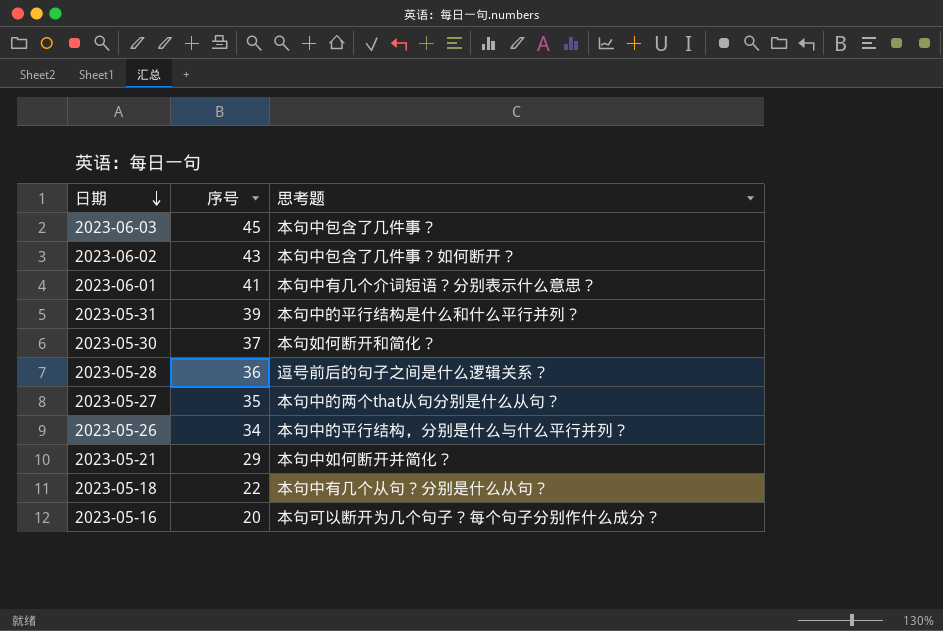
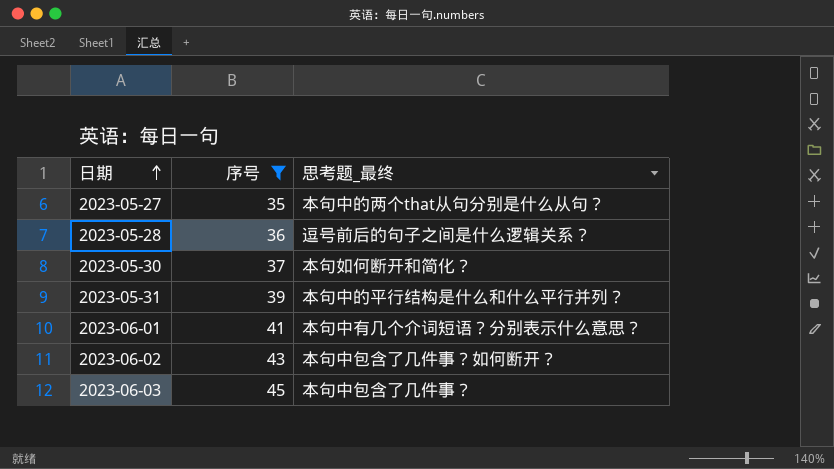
filter: none -> 序号 >= 35
row order: 日期 descending -> 日期 ascending
column name: 思考题 -> 思考题_最终

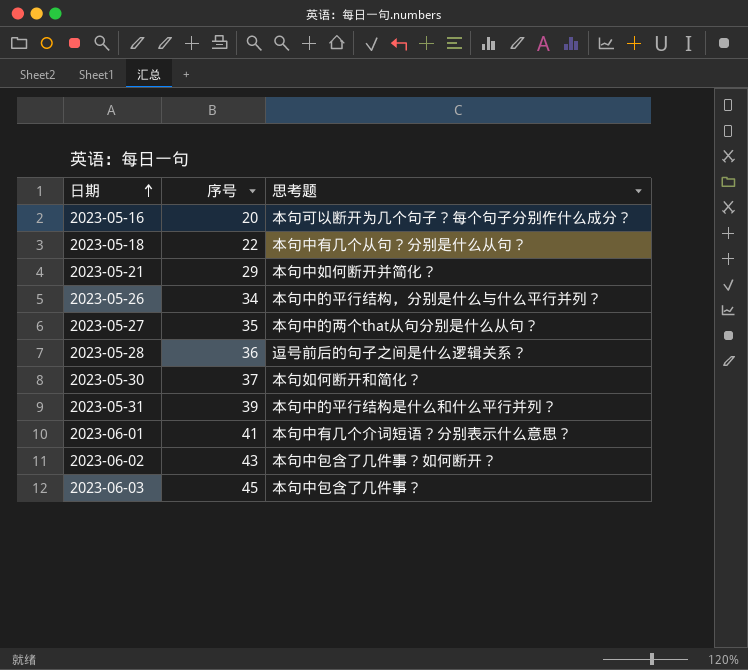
filter: 序号 >= 35 -> none
column name: 思考题_最终 -> 思考题

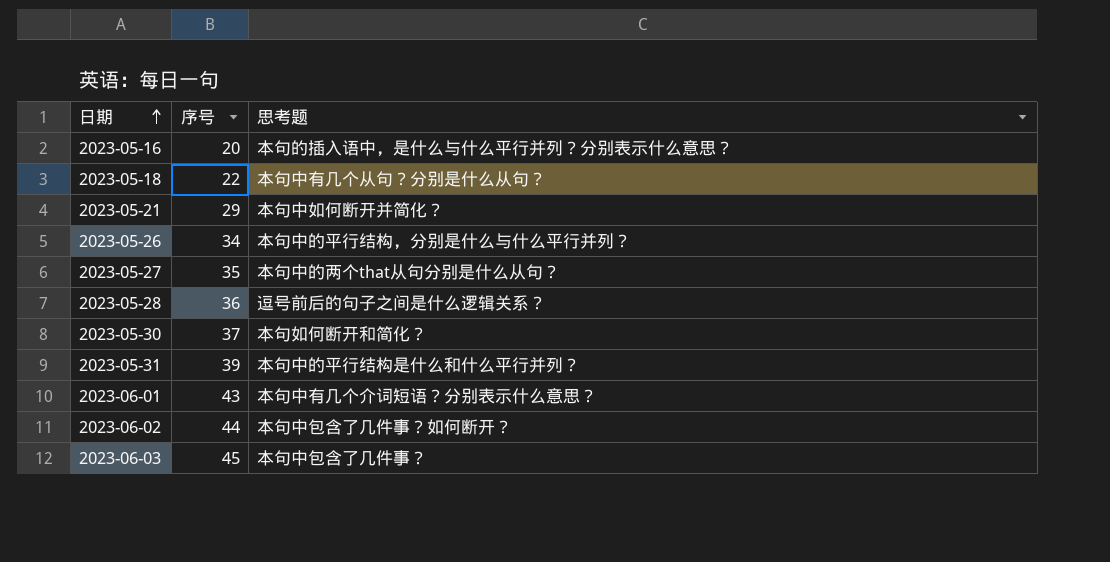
2023-05-16 | 思考题: 本句可以断开为几个句子？每个句子分别作什么成分？ -> 本句的插入语中，是什么与什么平行并列？分别表示什么意思？
2023-06-01 | 序号: 41 -> 43
2023-06-02 | 序号: 43 -> 44

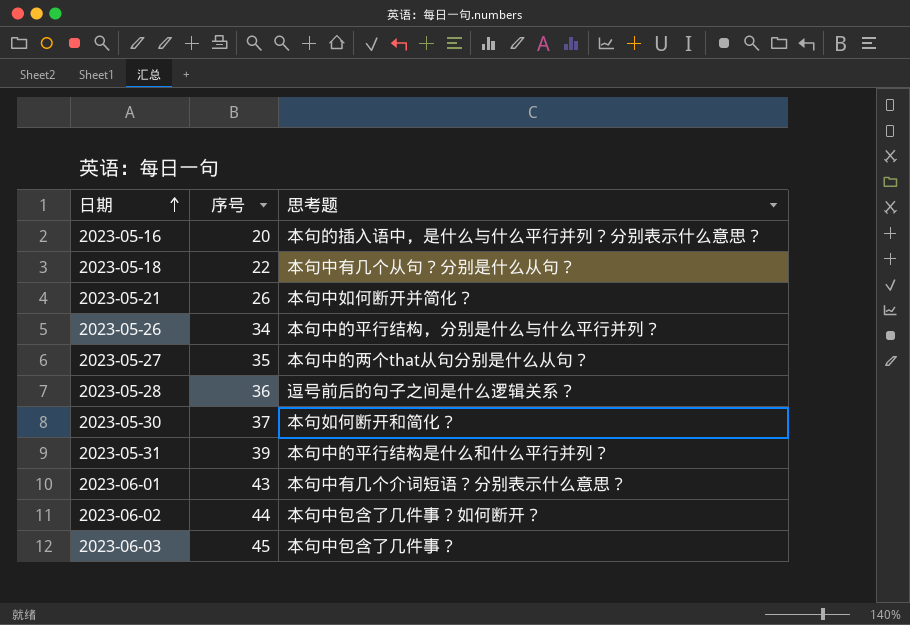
2023-05-21 | 序号: 29 -> 26

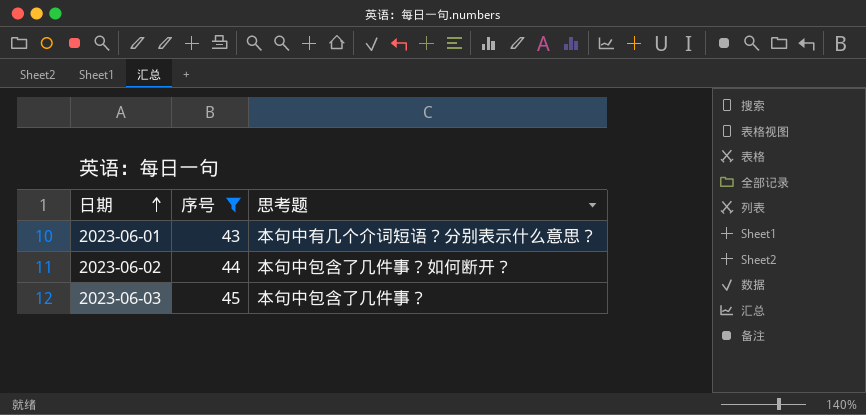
filter: none -> 序号 >= 43

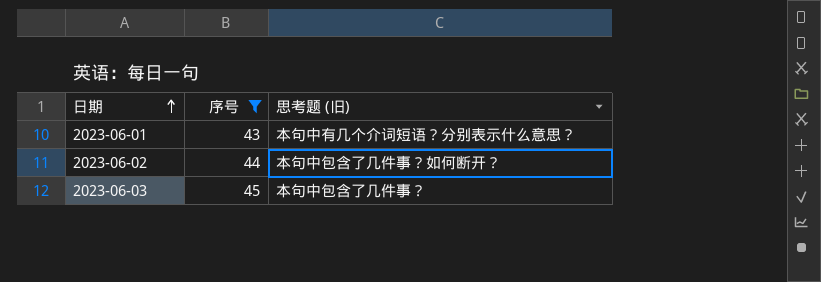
column name: 思考题 -> 思考题 (旧)

